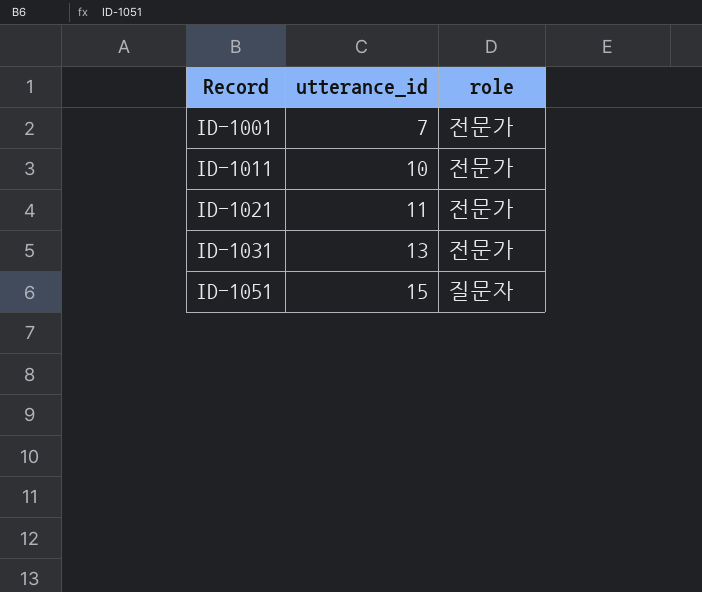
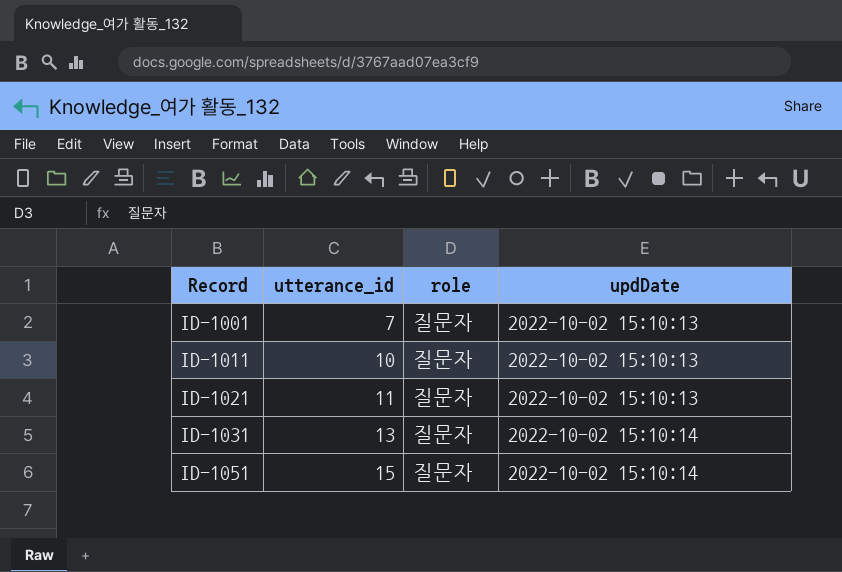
column updDate | position: none -> 4
ID-1001 | role: 전문가 -> 질문자
ID-1011 | role: 전문가 -> 질문자
ID-1021 | role: 전문가 -> 질문자
ID-1031 | role: 전문가 -> 질문자

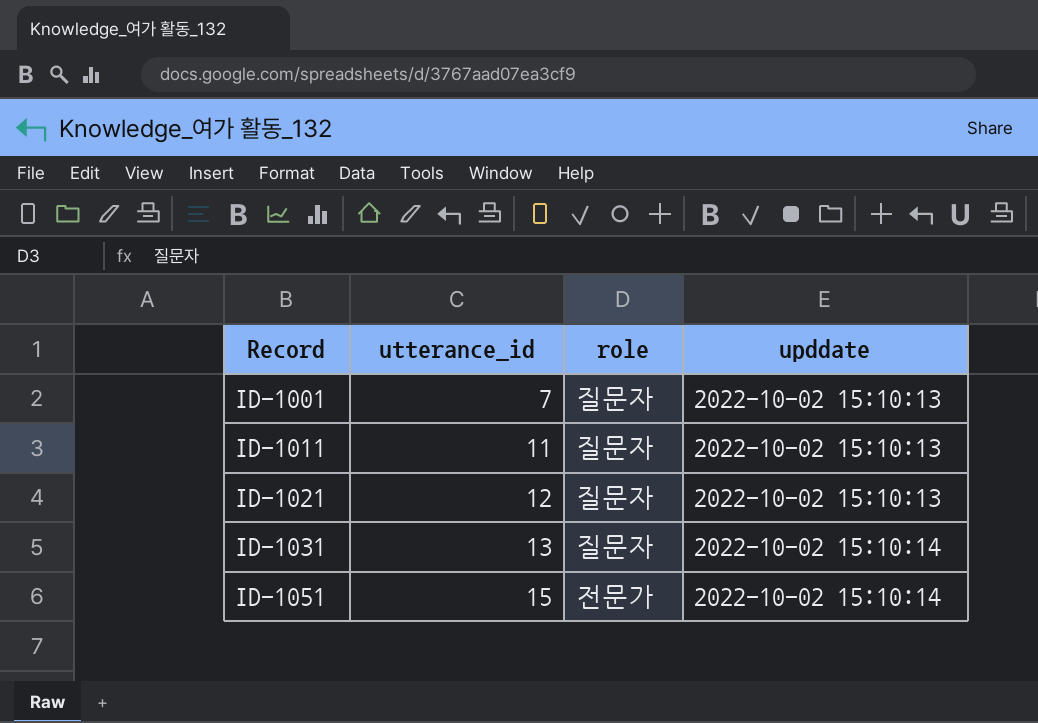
column name: updDate -> upddate
ID-1011 | utterance_id: 10 -> 11
ID-1021 | utterance_id: 11 -> 12
ID-1051 | role: 질문자 -> 전문가

